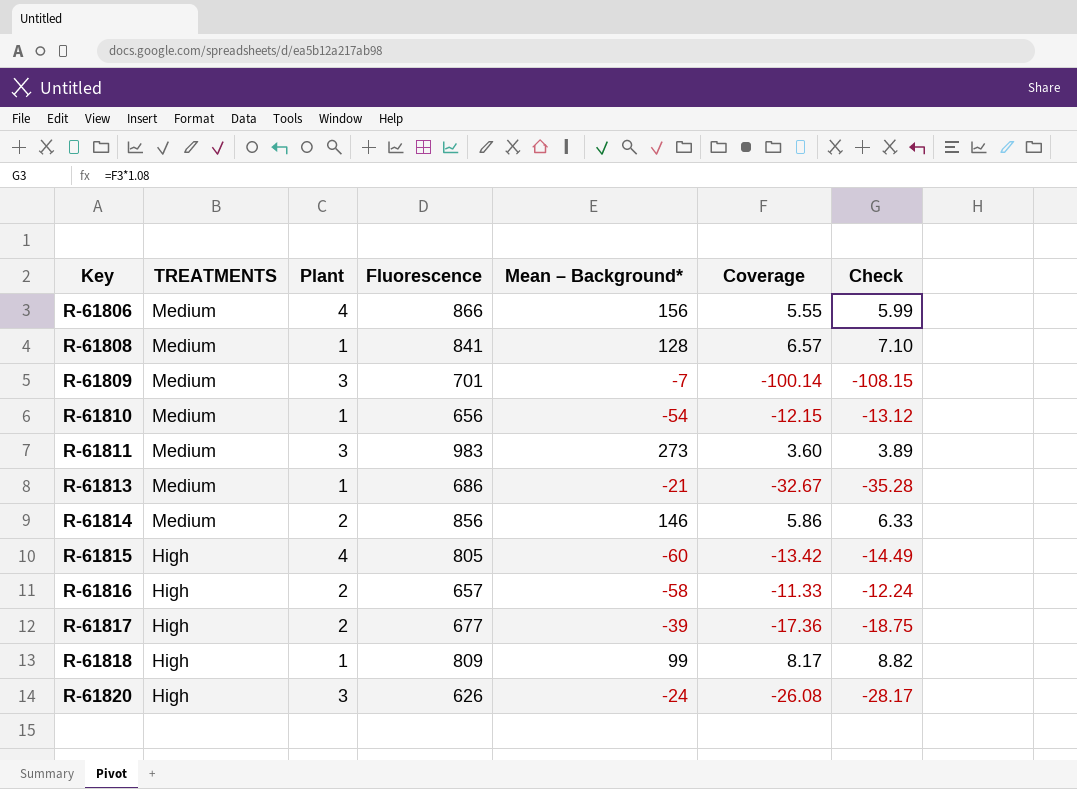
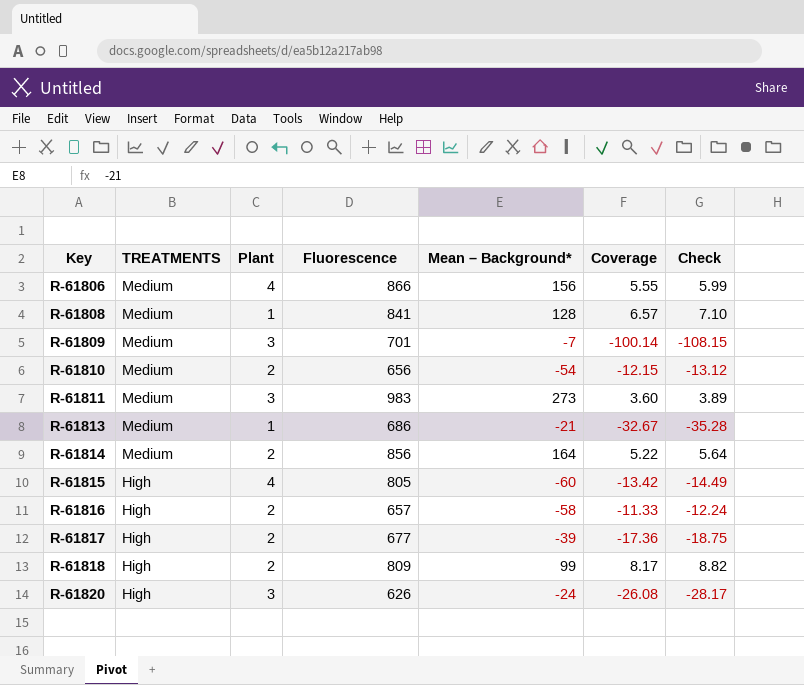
R-61810 | Plant: 1 -> 2
R-61814 | Mean – Background*: 146 -> 164
R-61814 | Coverage: 5.86 -> 5.22
R-61814 | Check: 6.33 -> 5.64
R-61818 | Plant: 1 -> 2

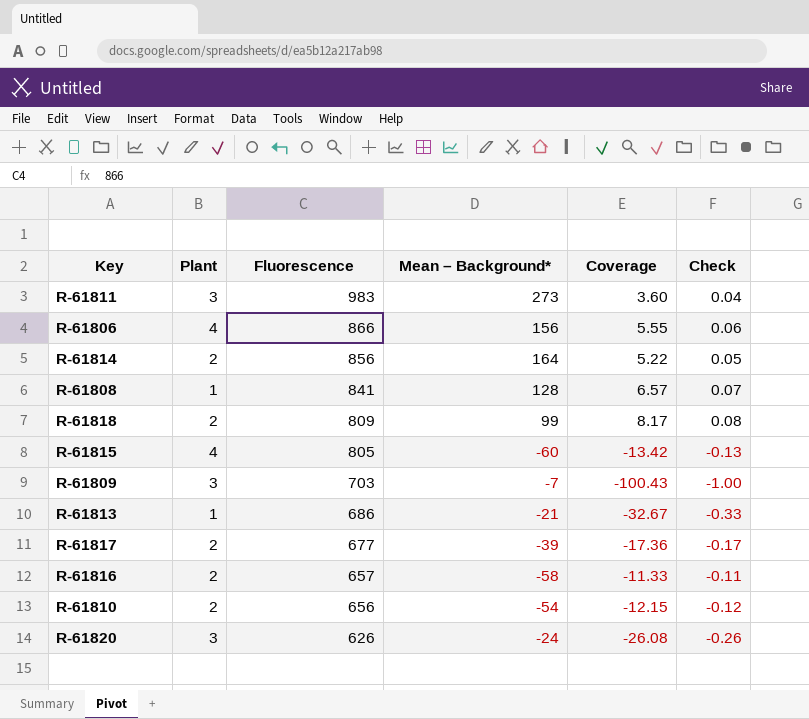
row order: Key ascending -> Fluorescence descending
column TREATMENTS | position: 2 -> none
column Check | formula: [Coverage] * 1.08 -> [Coverage] * 0.01
R-61809 | Fluorescence: 701 -> 703
R-61809 | Coverage: -100.14 -> -100.43

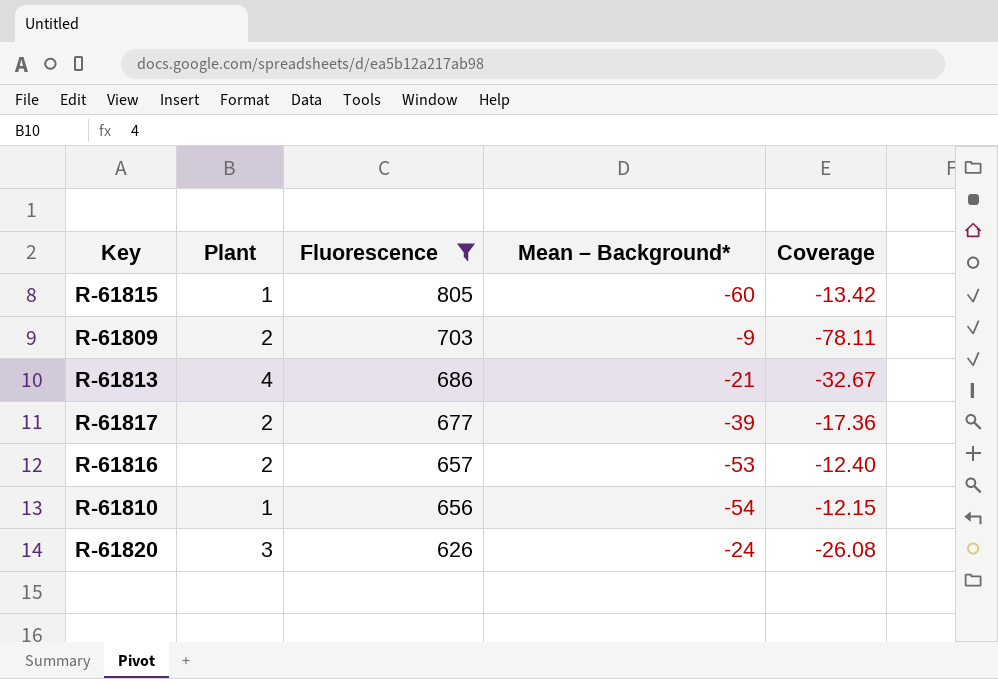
filter: none -> Fluorescence <= 805
column Check | formula: [Coverage] * 0.01 -> none
R-61815 | Plant: 4 -> 1
R-61809 | Plant: 3 -> 2
R-61809 | Mean – Background*: -7 -> -9
R-61809 | Coverage: -100.43 -> -78.11
R-61813 | Plant: 1 -> 4
R-61816 | Mean – Background*: -58 -> -53
R-61816 | Coverage: -11.33 -> -12.40
R-61810 | Plant: 2 -> 1

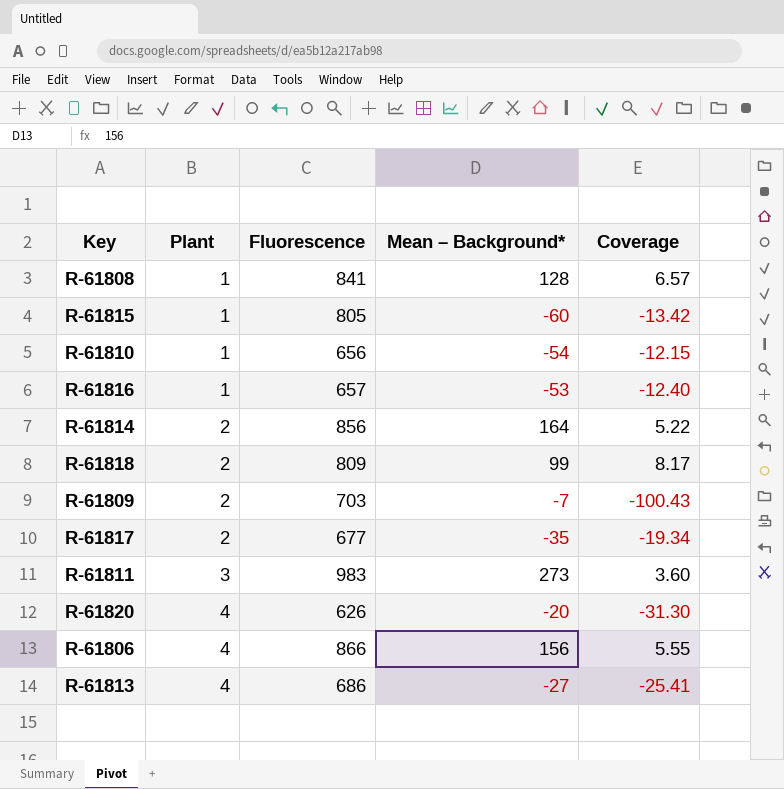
filter: Fluorescence <= 805 -> none
row order: Fluorescence descending -> Plant ascending
R-61816 | Plant: 2 -> 1
R-61809 | Mean – Background*: -9 -> -7
R-61809 | Coverage: -78.11 -> -100.43
R-61817 | Mean – Background*: -39 -> -35
R-61817 | Coverage: -17.36 -> -19.34
R-61820 | Plant: 3 -> 4
R-61820 | Mean – Background*: -24 -> -20
R-61820 | Coverage: -26.08 -> -31.30
R-61813 | Mean – Background*: -21 -> -27
R-61813 | Coverage: -32.67 -> -25.41

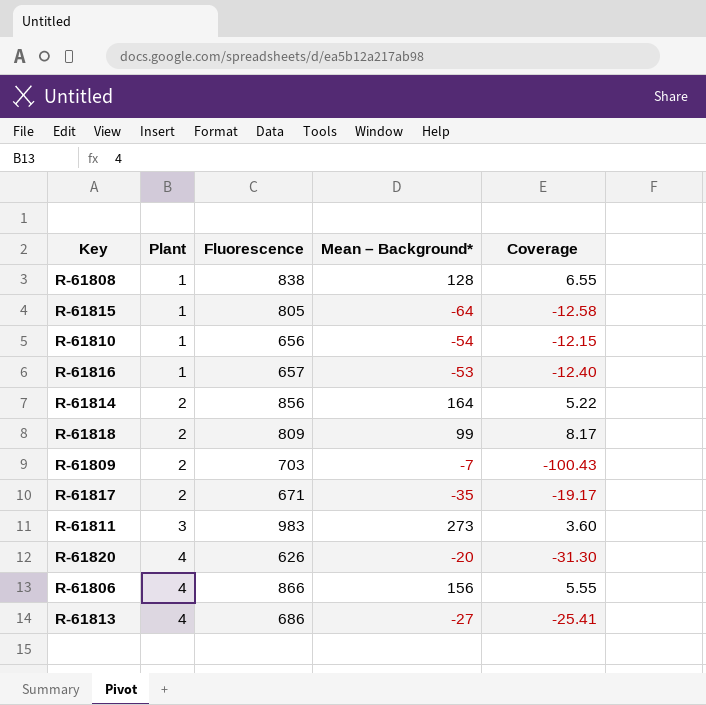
R-61808 | Fluorescence: 841 -> 838
R-61808 | Coverage: 6.57 -> 6.55
R-61815 | Mean – Background*: -60 -> -64
R-61815 | Coverage: -13.42 -> -12.58
R-61817 | Fluorescence: 677 -> 671
R-61817 | Coverage: -19.34 -> -19.17

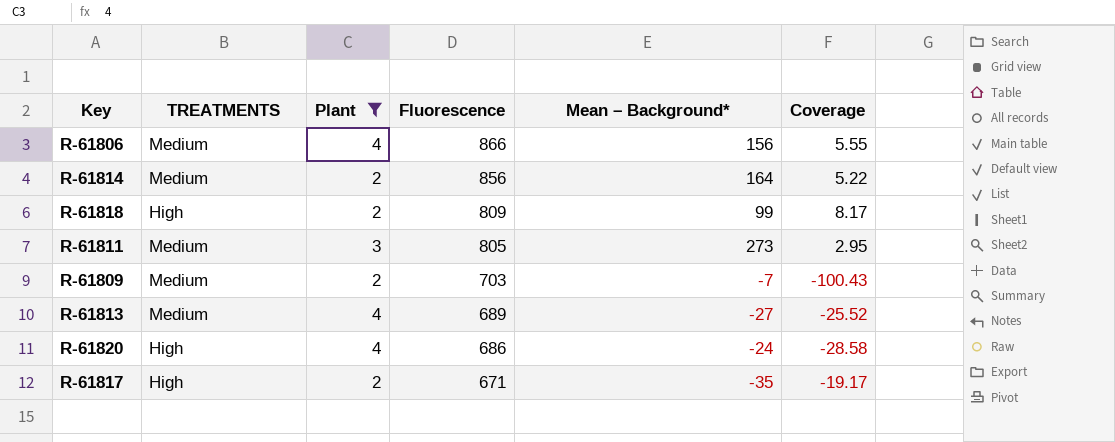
filter: none -> Plant != 1
row order: Plant ascending -> Fluorescence descending
column TREATMENTS | position: none -> 2
R-61811 | Fluorescence: 983 -> 805
R-61811 | Coverage: 3.60 -> 2.95
R-61813 | Fluorescence: 686 -> 689
R-61813 | Coverage: -25.41 -> -25.52
R-61820 | Fluorescence: 626 -> 686
R-61820 | Mean – Background*: -20 -> -24
R-61820 | Coverage: -31.30 -> -28.58

